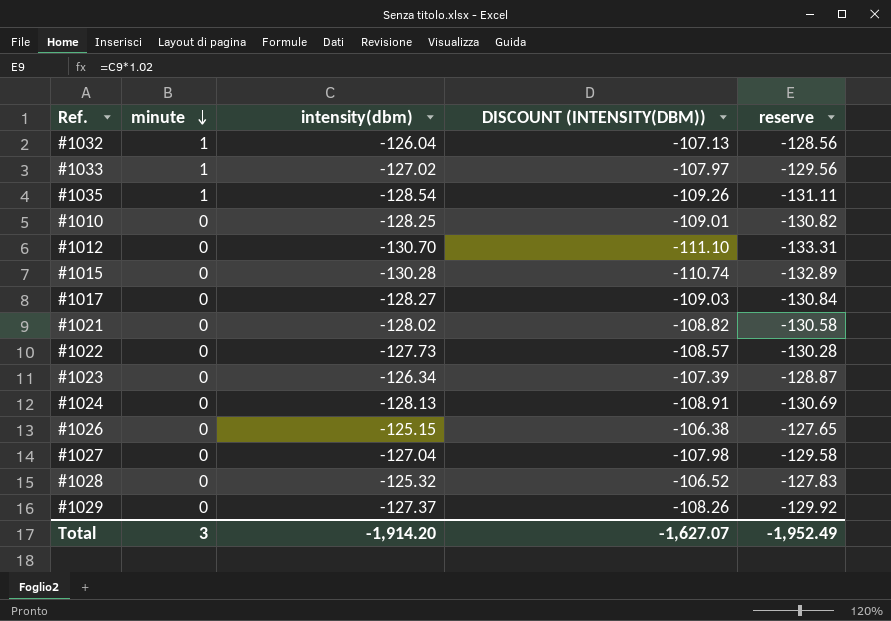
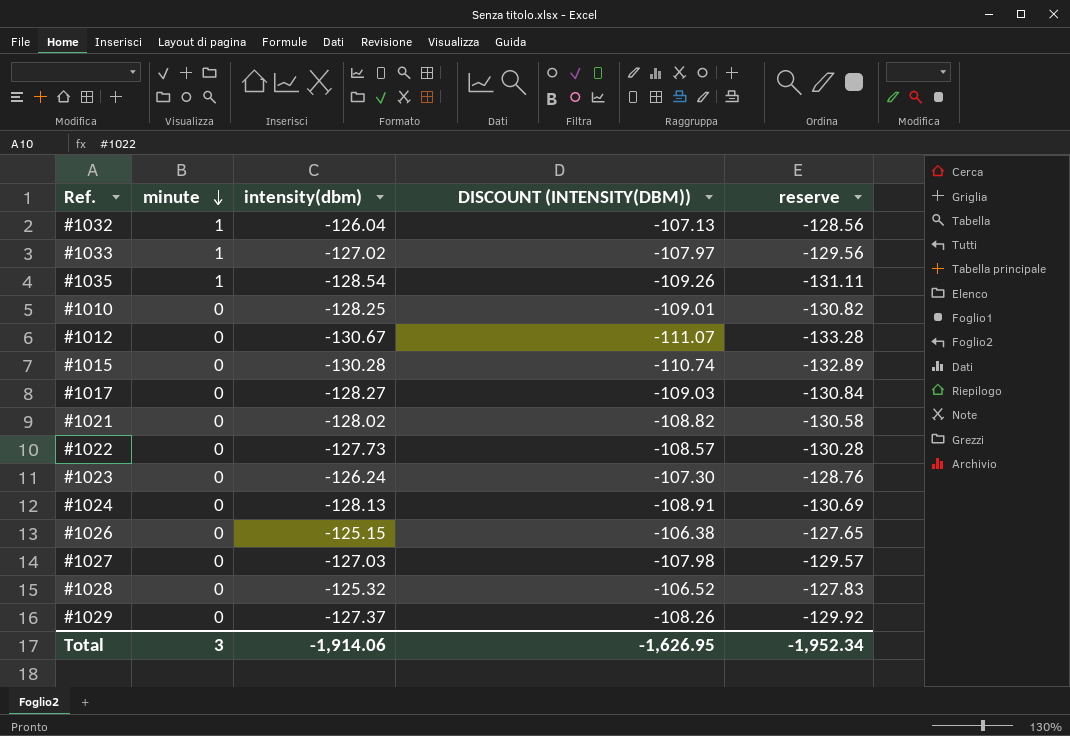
#1012 | intensity(dbm): -130.70 -> -130.67
#1012 | DISCOUNT (INTENSITY(DBM)): -111.10 -> -111.07
#1012 | reserve: -133.31 -> -133.28
#1023 | intensity(dbm): -126.34 -> -126.24
#1023 | DISCOUNT (INTENSITY(DBM)): -107.39 -> -107.30
#1023 | reserve: -128.87 -> -128.76
#1027 | intensity(dbm): -127.04 -> -127.03
#1027 | reserve: -129.58 -> -129.57
Total | intensity(dbm): -1,914.20 -> -1,914.06
Total | DISCOUNT (INTENSITY(DBM)): -1,627.07 -> -1,626.95
Total | reserve: -1,952.49 -> -1,952.34

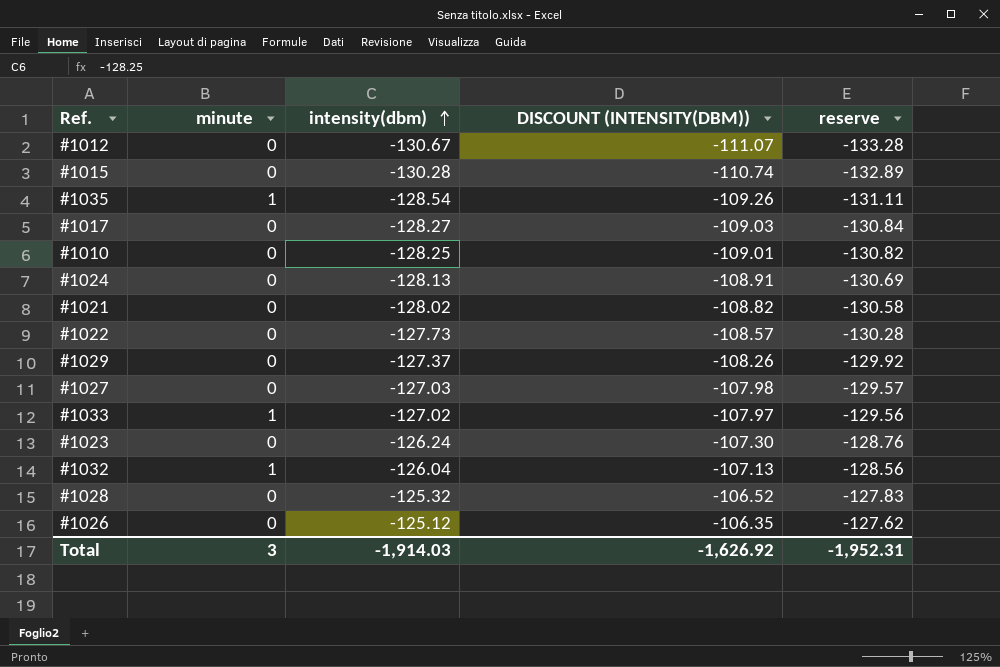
row order: minute descending -> intensity(dbm) ascending
#1026 | intensity(dbm): -125.15 -> -125.12
#1026 | DISCOUNT (INTENSITY(DBM)): -106.38 -> -106.35
#1026 | reserve: -127.65 -> -127.62
Total | intensity(dbm): -1,914.06 -> -1,914.03
Total | DISCOUNT (INTENSITY(DBM)): -1,626.95 -> -1,626.92
Total | reserve: -1,952.34 -> -1,952.31

